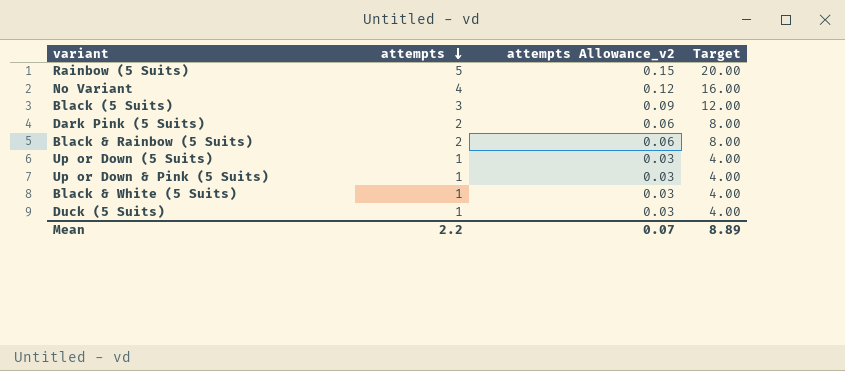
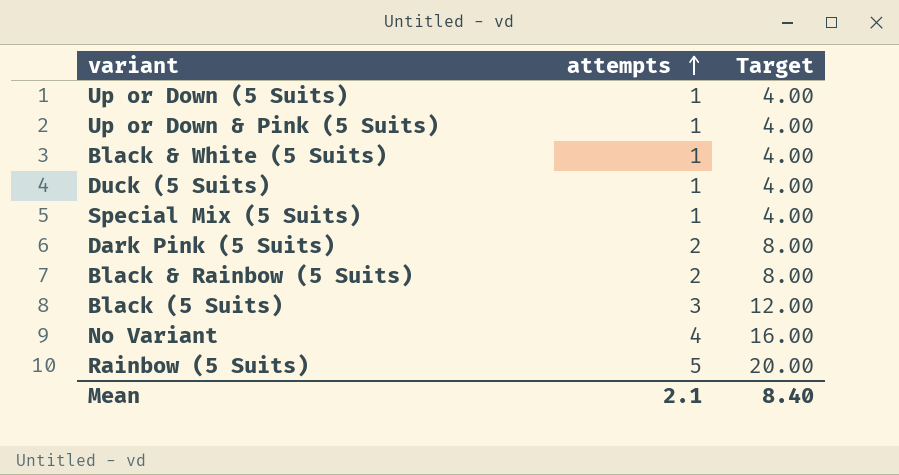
row order: attempts descending -> attempts ascending
column attempts Allowance_v2 | formula: [attempts] * 0.03 -> none
row Special Mix (5 Suits): none -> 1 | 4.00
Mean | attempts: 2.2 -> 2.1
Mean | Target: 8.89 -> 8.40

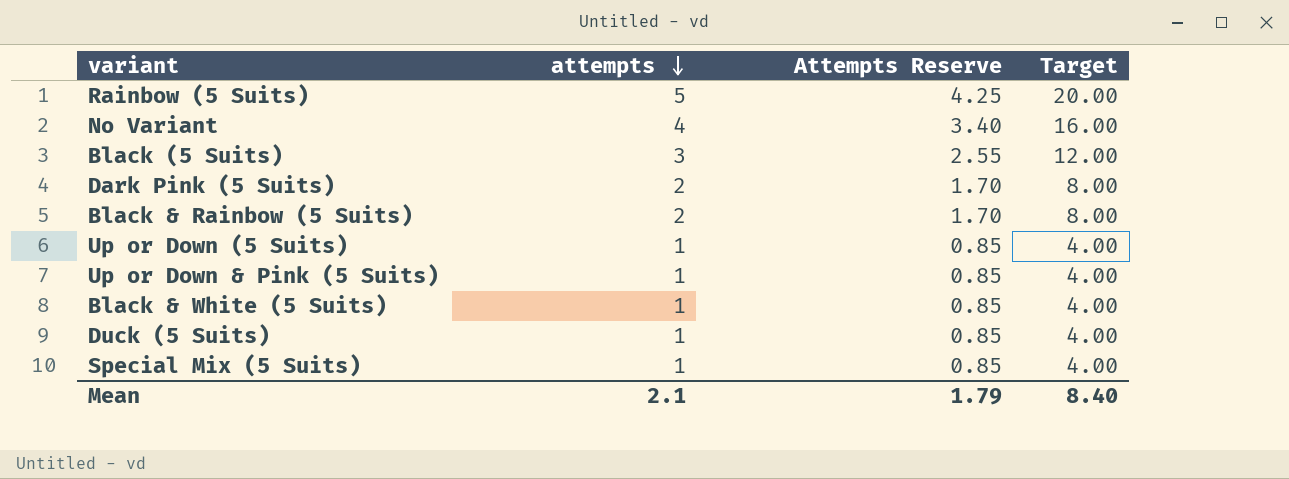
row order: attempts ascending -> attempts descending
column Attempts Reserve | formula: none -> [attempts] * 0.85

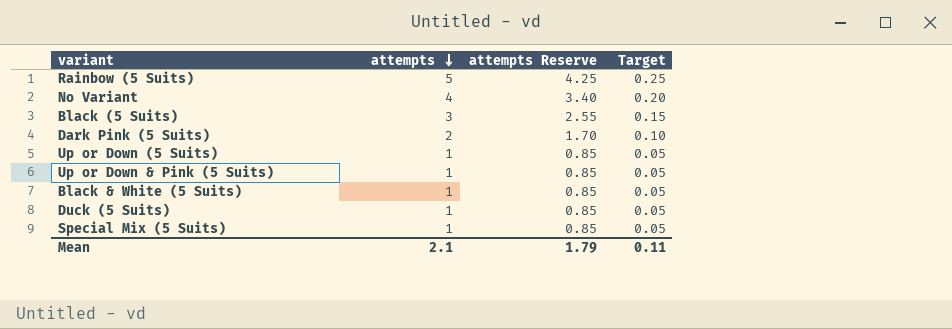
column name: Attempts Reserve -> attempts Reserve
column Target | formula: [attempts] * 4 -> [attempts] * 0.05
row Black & Rainbow (5 Suits): 2 | 1.70 | 8.00 -> none
Mean | Target: 8.40 -> 0.11

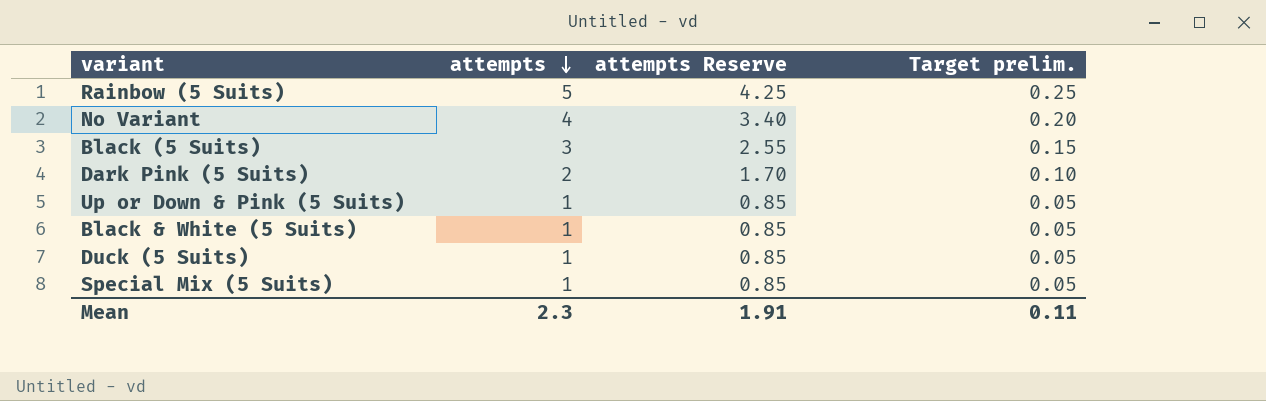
column name: Target -> Target prelim.
row Up or Down (5 Suits): 1 | 0.85 | 0.05 -> none
Mean | attempts: 2.1 -> 2.3
Mean | attempts Reserve: 1.79 -> 1.91

